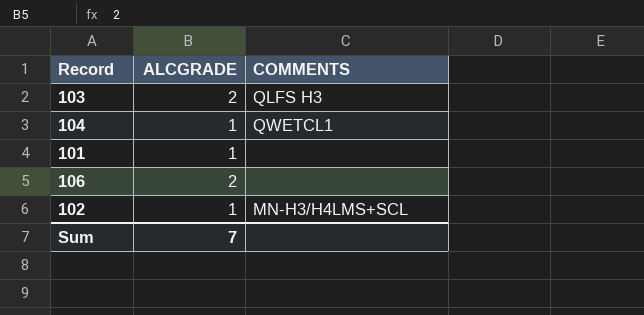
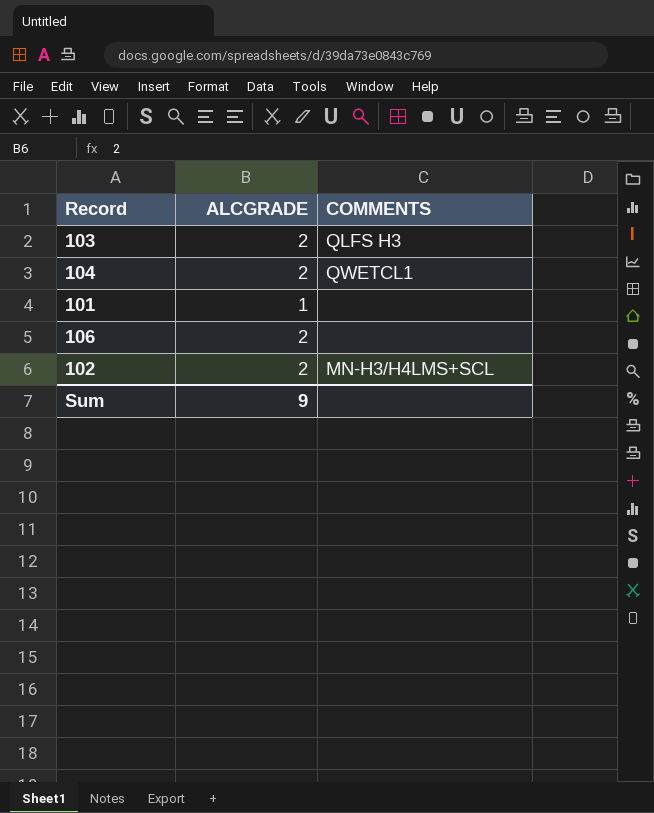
104 | ALCGRADE: 1 -> 2
102 | ALCGRADE: 1 -> 2
Sum | ALCGRADE: 7 -> 9

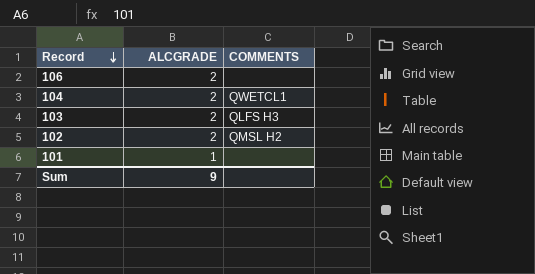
row order: none -> Record descending
102 | COMMENTS: MN-H3/H4LMS+SCL -> QMSL H2

